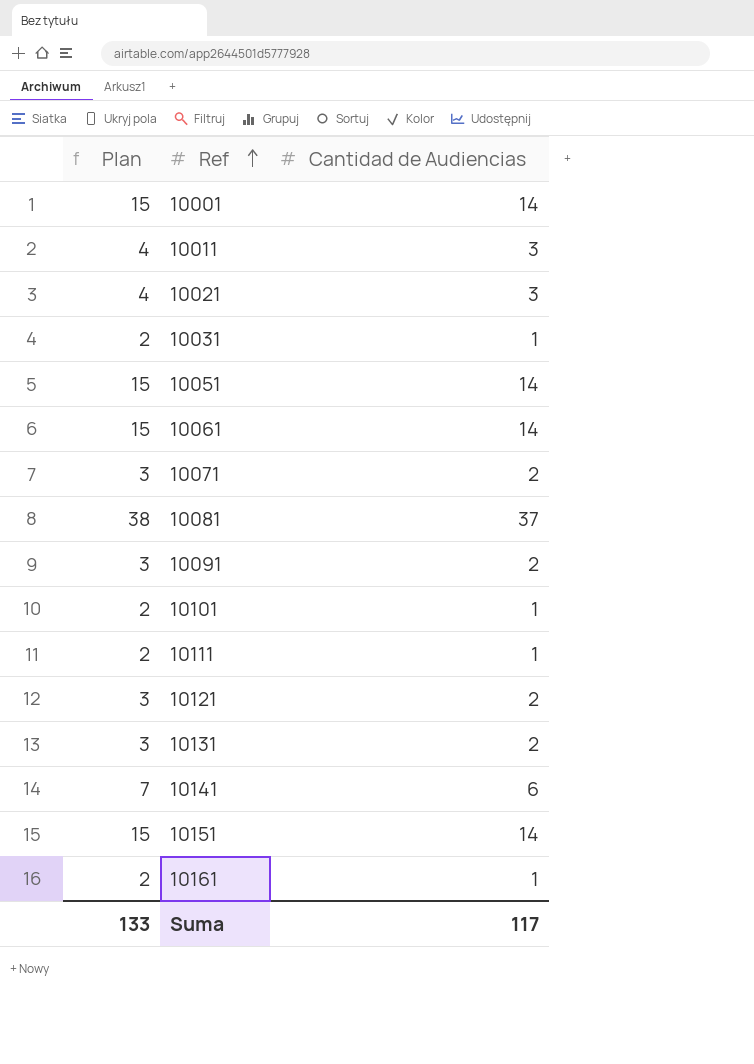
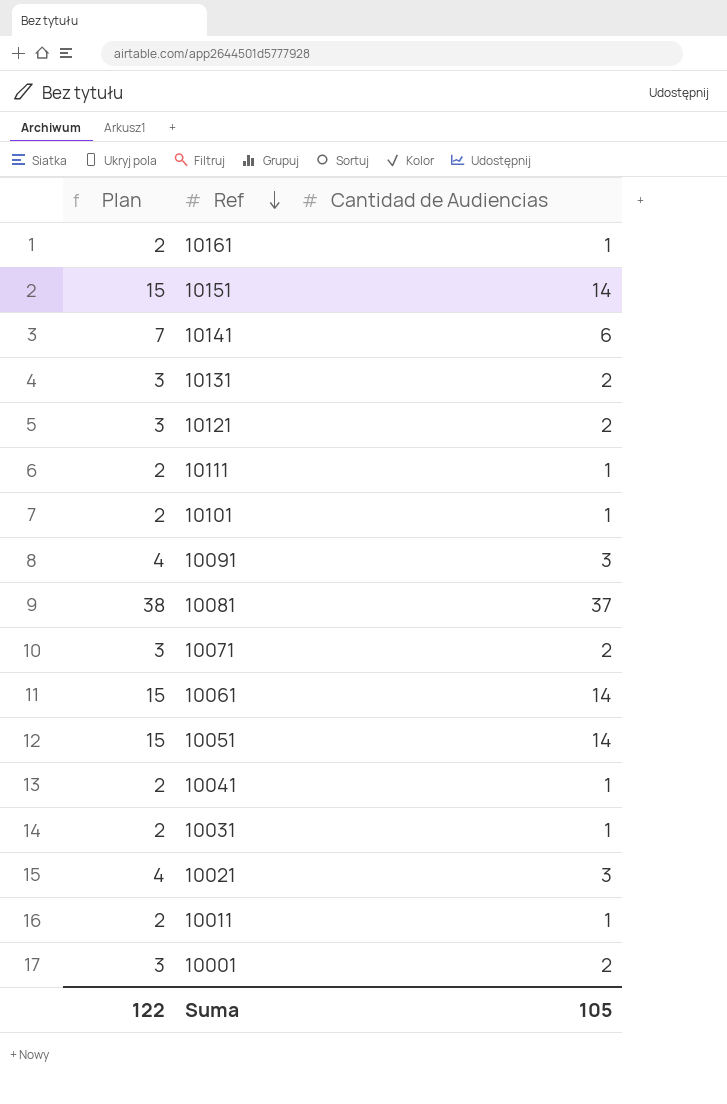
row order: Ref ascending -> Ref descending
10091 | Plan: 3 -> 4
10091 | Cantidad de Audiencias: 2 -> 3
row 10041: none -> 2 | 1
10011 | Plan: 4 -> 2
10011 | Cantidad de Audiencias: 3 -> 1
10001 | Plan: 15 -> 3
10001 | Cantidad de Audiencias: 14 -> 2
Suma | Plan: 133 -> 122
Suma | Cantidad de Audiencias: 117 -> 105

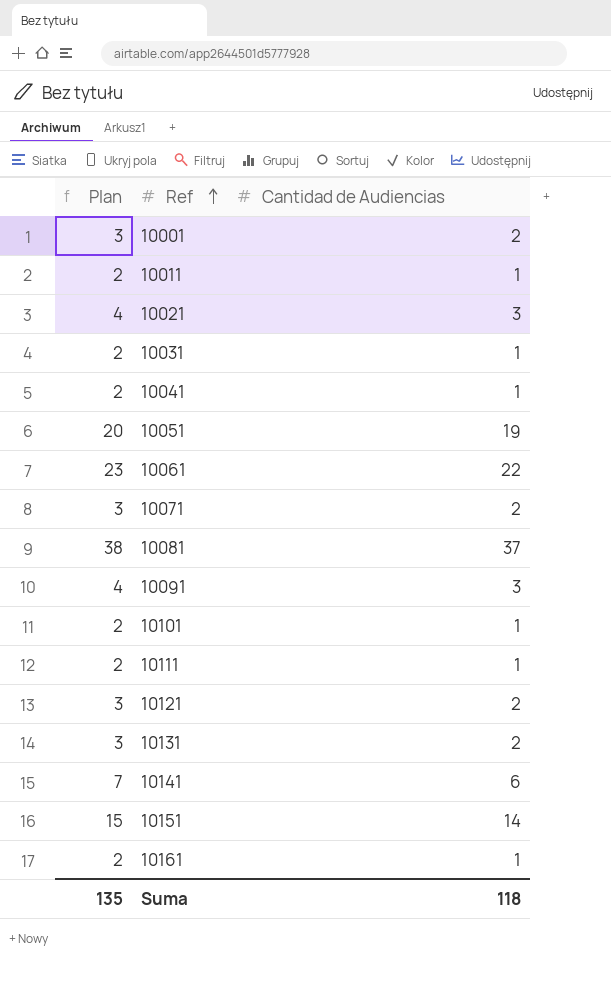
row order: Ref descending -> Ref ascending
10051 | Plan: 15 -> 20
10051 | Cantidad de Audiencias: 14 -> 19
10061 | Plan: 15 -> 23
10061 | Cantidad de Audiencias: 14 -> 22
Suma | Plan: 122 -> 135
Suma | Cantidad de Audiencias: 105 -> 118

